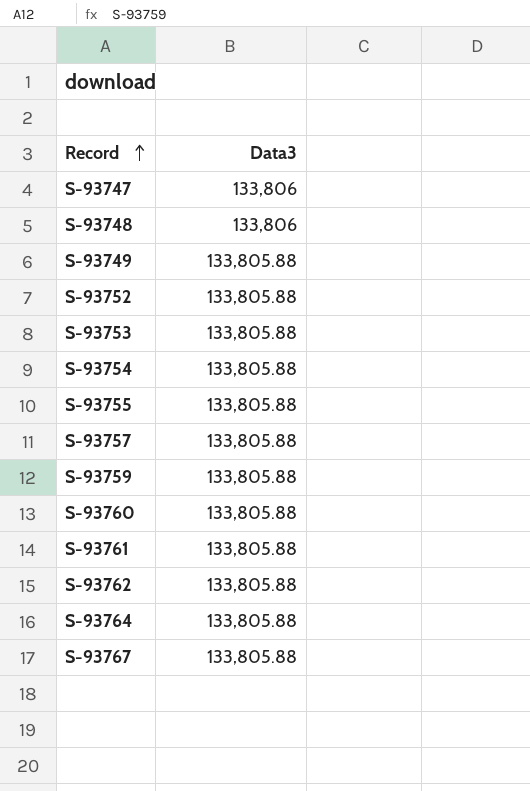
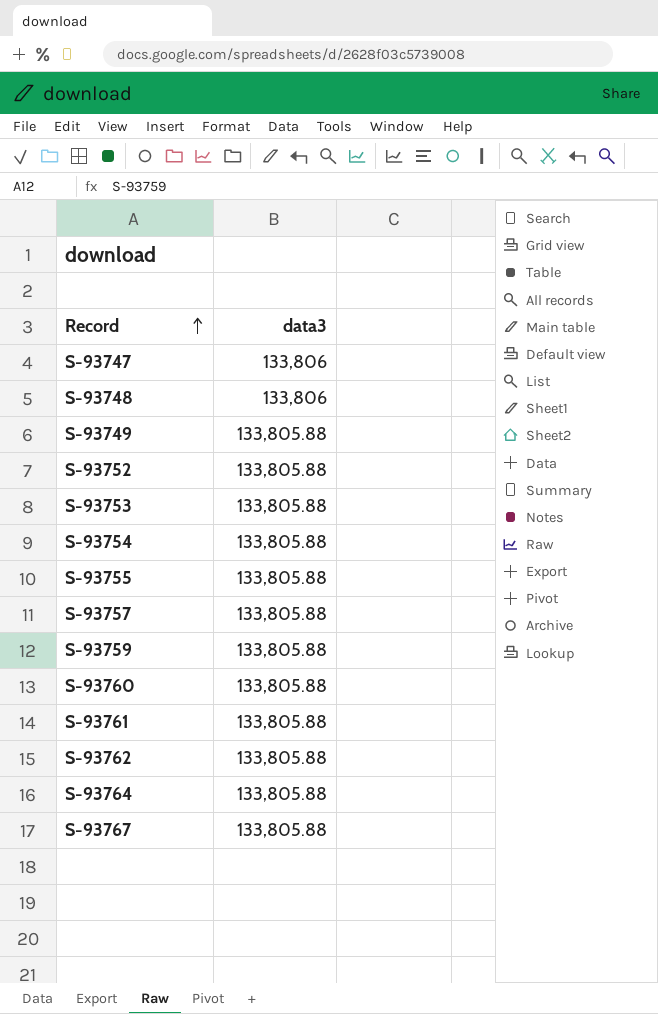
column name: Data3 -> data3

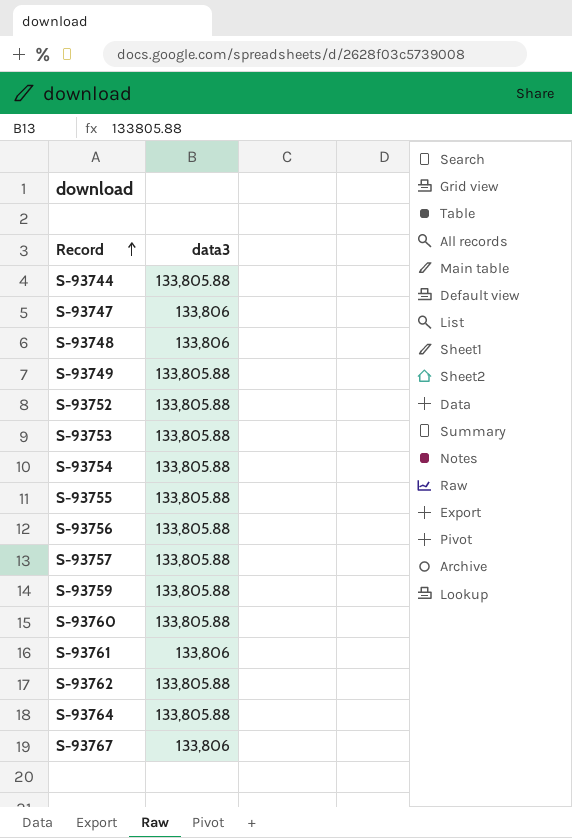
row S-93744: none -> 133,805.88
row S-93756: none -> 133,805.88
S-93761 | data3: 133,805.88 -> 133,806
S-93767 | data3: 133,805.88 -> 133,806

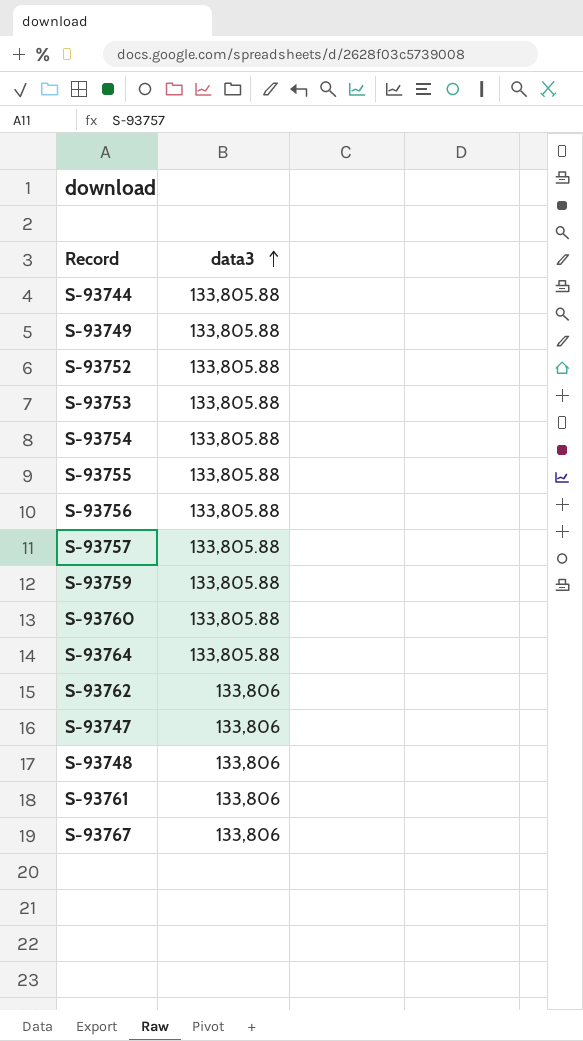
row order: Record ascending -> data3 ascending
S-93762 | data3: 133,805.88 -> 133,806

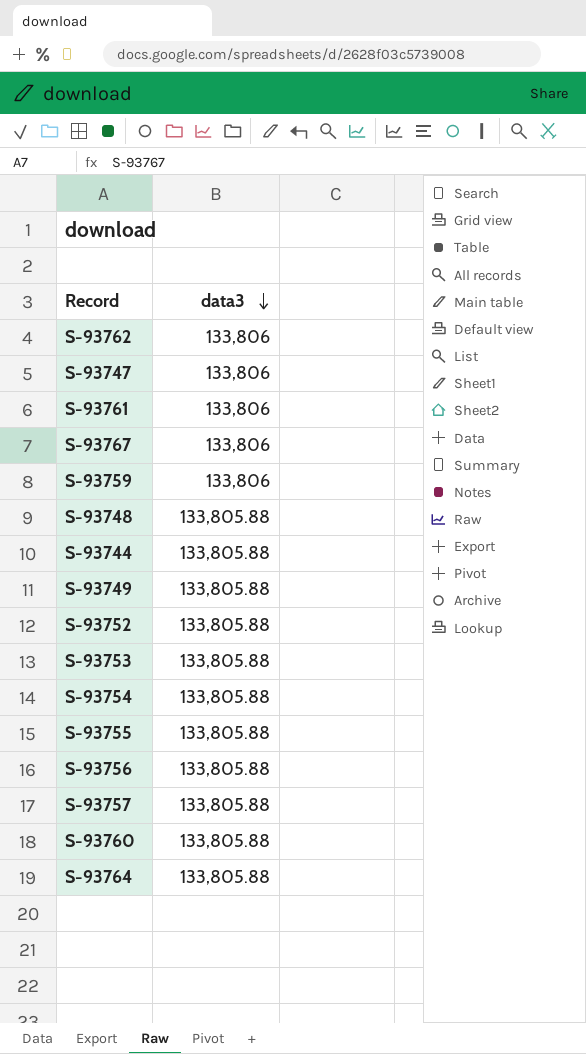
row order: data3 ascending -> data3 descending
S-93759 | data3: 133,805.88 -> 133,806
S-93748 | data3: 133,806 -> 133,805.88

